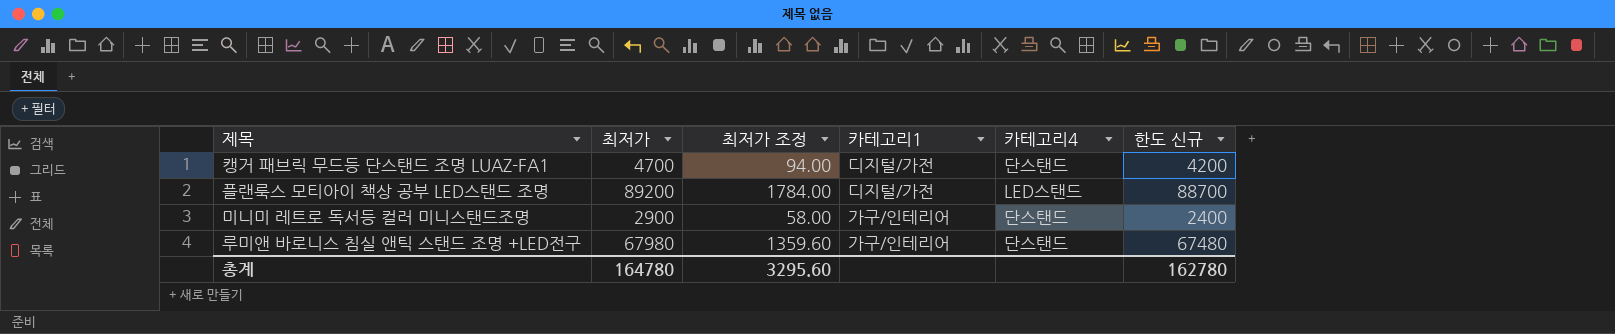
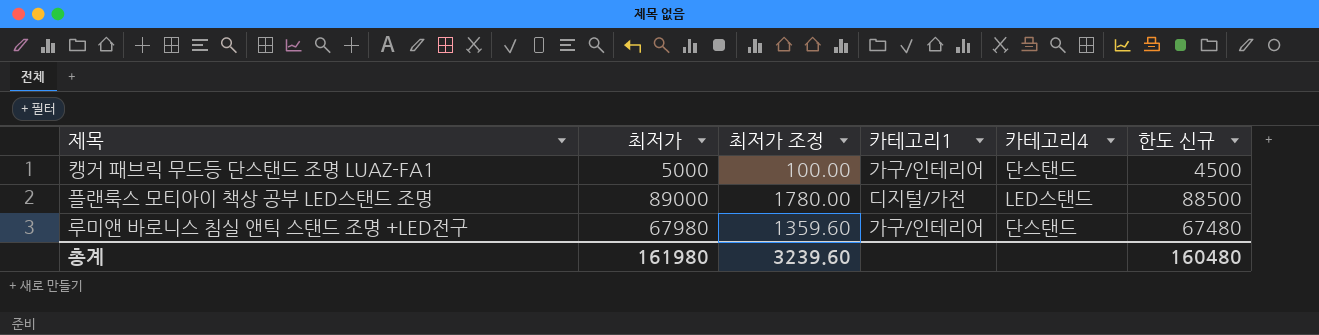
row 미니미 레트로 독서등 컬러 미니스탠드조명: 2900 | 58.00 | 가구/인테리어 | 단스탠드 | 2400 -> none
캥거 패브릭 무드등 단스탠드 조명 LUAZ-FA1 | 최저가: 4700 -> 5000
캥거 패브릭 무드등 단스탠드 조명 LUAZ-FA1 | 최저가 조정: 94.00 -> 100.00
캥거 패브릭 무드등 단스탠드 조명 LUAZ-FA1 | 카테고리1: 디지털/가전 -> 가구/인테리어
캥거 패브릭 무드등 단스탠드 조명 LUAZ-FA1 | 한도 신규: 4200 -> 4500
플랜룩스 모티아이 책상 공부 LED스탠드 조명 | 최저가: 89200 -> 89000
플랜룩스 모티아이 책상 공부 LED스탠드 조명 | 최저가 조정: 1784.00 -> 1780.00
플랜룩스 모티아이 책상 공부 LED스탠드 조명 | 한도 신규: 88700 -> 88500
총계 | 최저가: 164780 -> 161980
총계 | 최저가 조정: 3295.60 -> 3239.60
총계 | 한도 신규: 162780 -> 160480

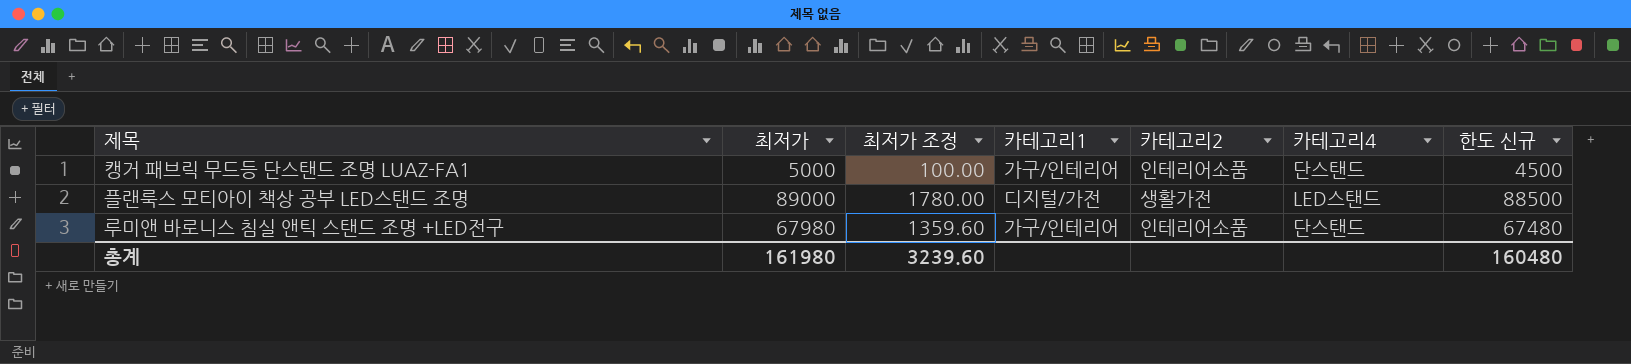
column 카테고리2 | position: none -> 5

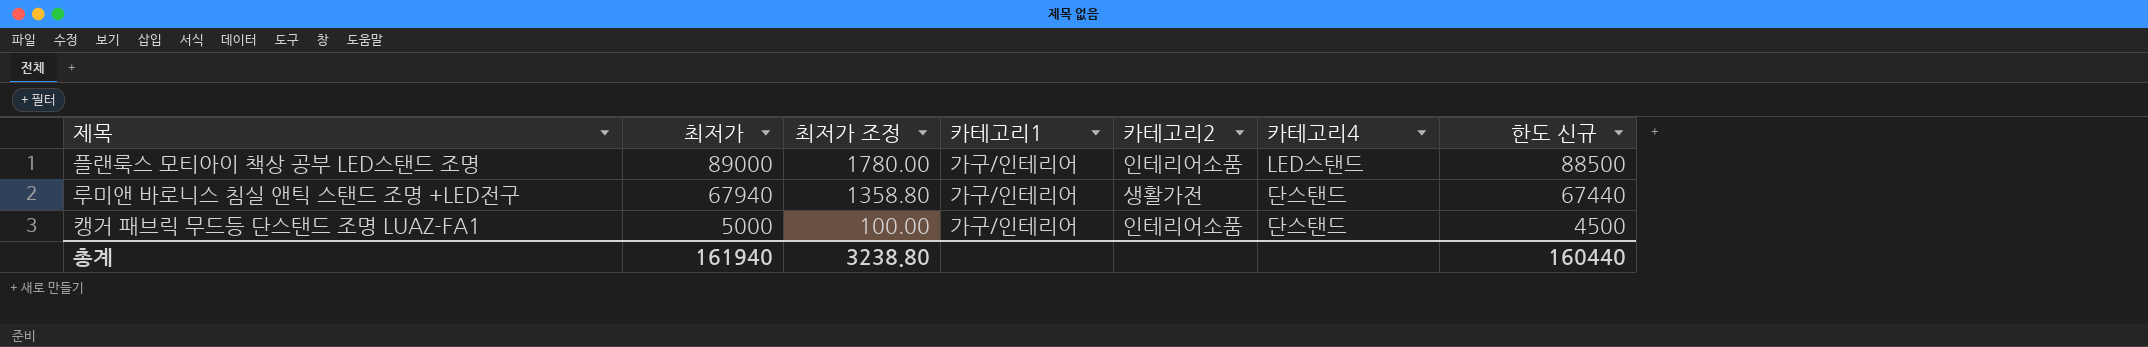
row order: none -> 최저가 descending
플랜룩스 모티아이 책상 공부 LED스탠드 조명 | 카테고리1: 디지털/가전 -> 가구/인테리어
플랜룩스 모티아이 책상 공부 LED스탠드 조명 | 카테고리2: 생활가전 -> 인테리어소품
루미앤 바로니스 침실 앤틱 스탠드 조명 +LED전구 | 최저가: 67980 -> 67940
루미앤 바로니스 침실 앤틱 스탠드 조명 +LED전구 | 최저가 조정: 1359.60 -> 1358.80
루미앤 바로니스 침실 앤틱 스탠드 조명 +LED전구 | 카테고리2: 인테리어소품 -> 생활가전
루미앤 바로니스 침실 앤틱 스탠드 조명 +LED전구 | 한도 신규: 67480 -> 67440
총계 | 최저가: 161980 -> 161940
총계 | 최저가 조정: 3239.60 -> 3238.80
총계 | 한도 신규: 160480 -> 160440

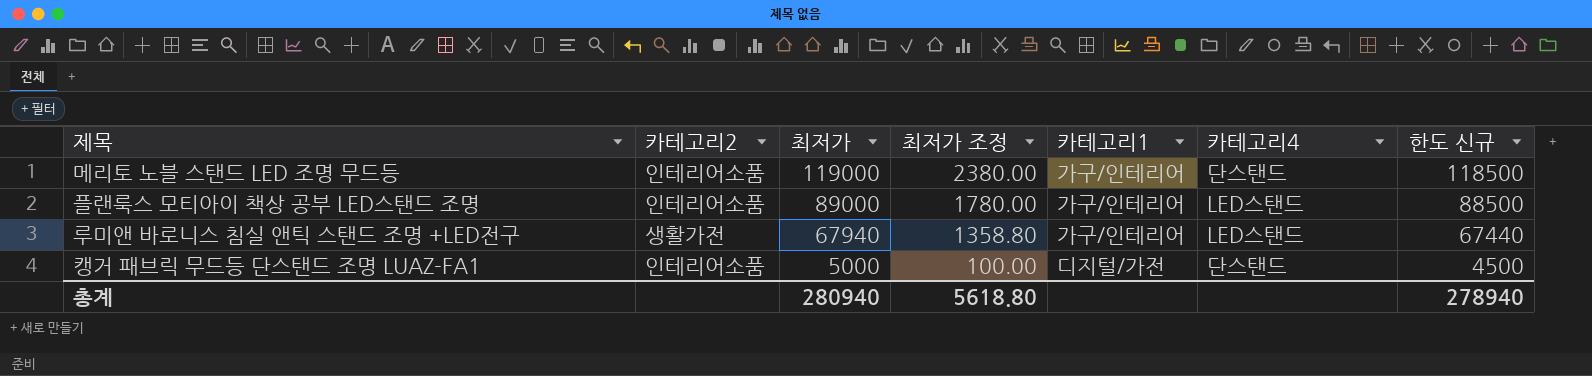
column 카테고리2 | position: 5 -> 2
row 메리토 노블 스탠드 LED 조명 무드등: none -> 인테리어소품 | 119000 | 2380.00 | 가구/인테리어 | 단스탠드 | 118500
루미앤 바로니스 침실 앤틱 스탠드 조명 +LED전구 | 카테고리4: 단스탠드 -> LED스탠드
캥거 패브릭 무드등 단스탠드 조명 LUAZ-FA1 | 카테고리1: 가구/인테리어 -> 디지털/가전
총계 | 최저가: 161940 -> 280940
총계 | 최저가 조정: 3238.80 -> 5618.80
총계 | 한도 신규: 160440 -> 278940

